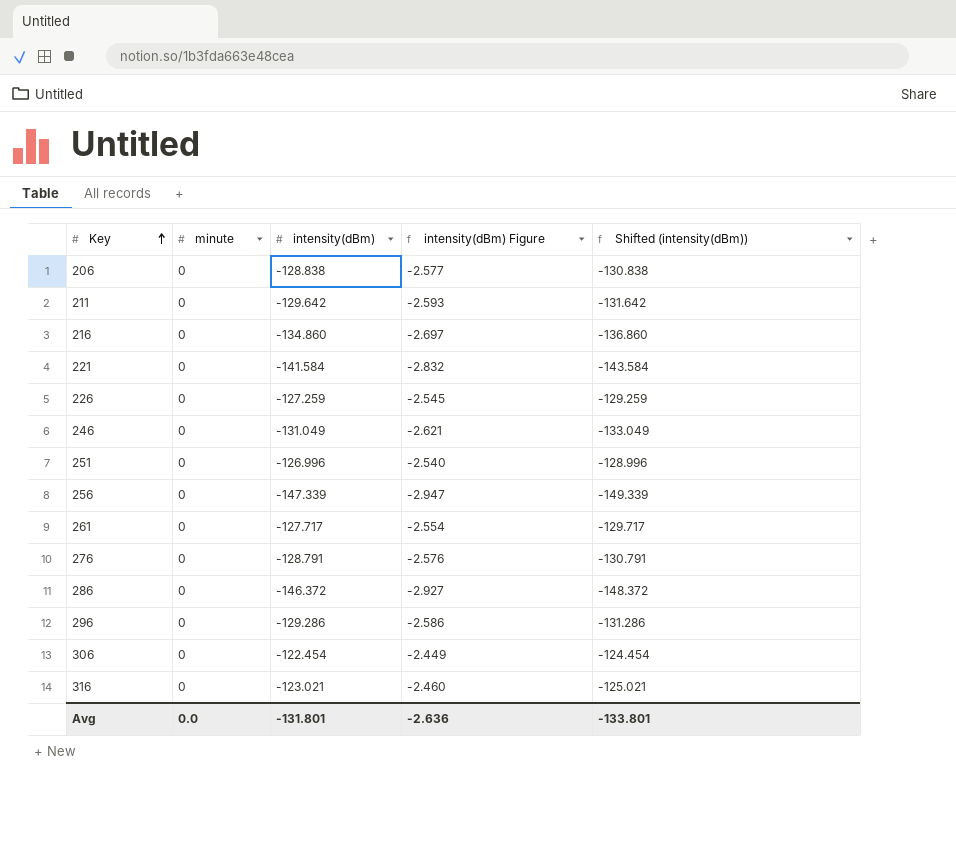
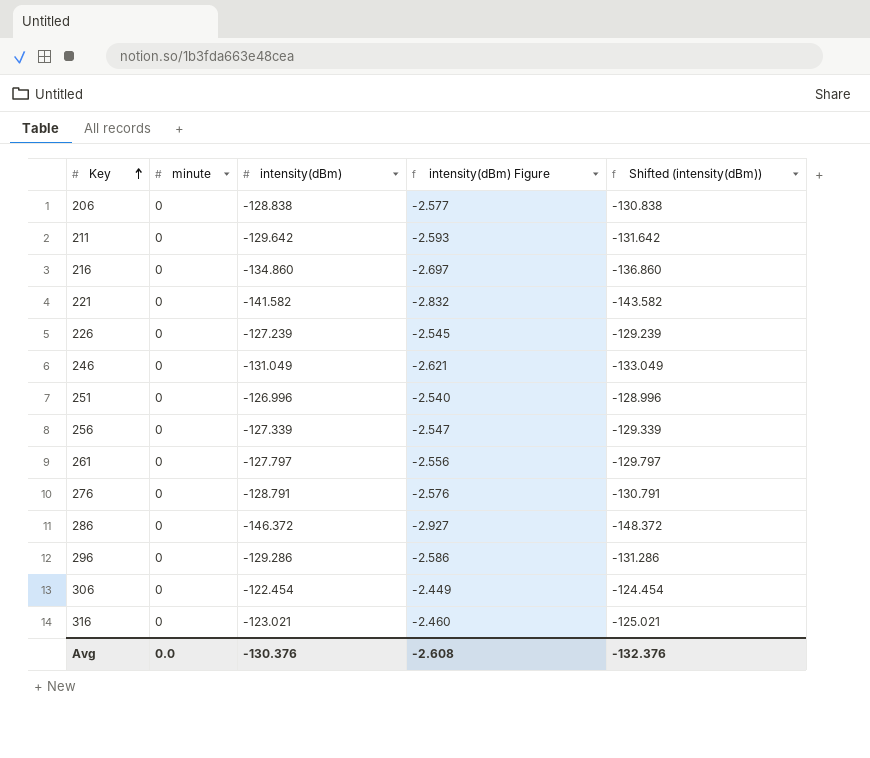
221 | intensity(dBm): -141.584 -> -141.582
221 | Shifted (intensity(dBm)): -143.584 -> -143.582
226 | intensity(dBm): -127.259 -> -127.239
226 | Shifted (intensity(dBm)): -129.259 -> -129.239
256 | intensity(dBm): -147.339 -> -127.339
256 | intensity(dBm) Figure: -2.947 -> -2.547
256 | Shifted (intensity(dBm)): -149.339 -> -129.339
261 | intensity(dBm): -127.717 -> -127.797
261 | intensity(dBm) Figure: -2.554 -> -2.556
261 | Shifted (intensity(dBm)): -129.717 -> -129.797
Avg | intensity(dBm): -131.801 -> -130.376
Avg | intensity(dBm) Figure: -2.636 -> -2.608
Avg | Shifted (intensity(dBm)): -133.801 -> -132.376

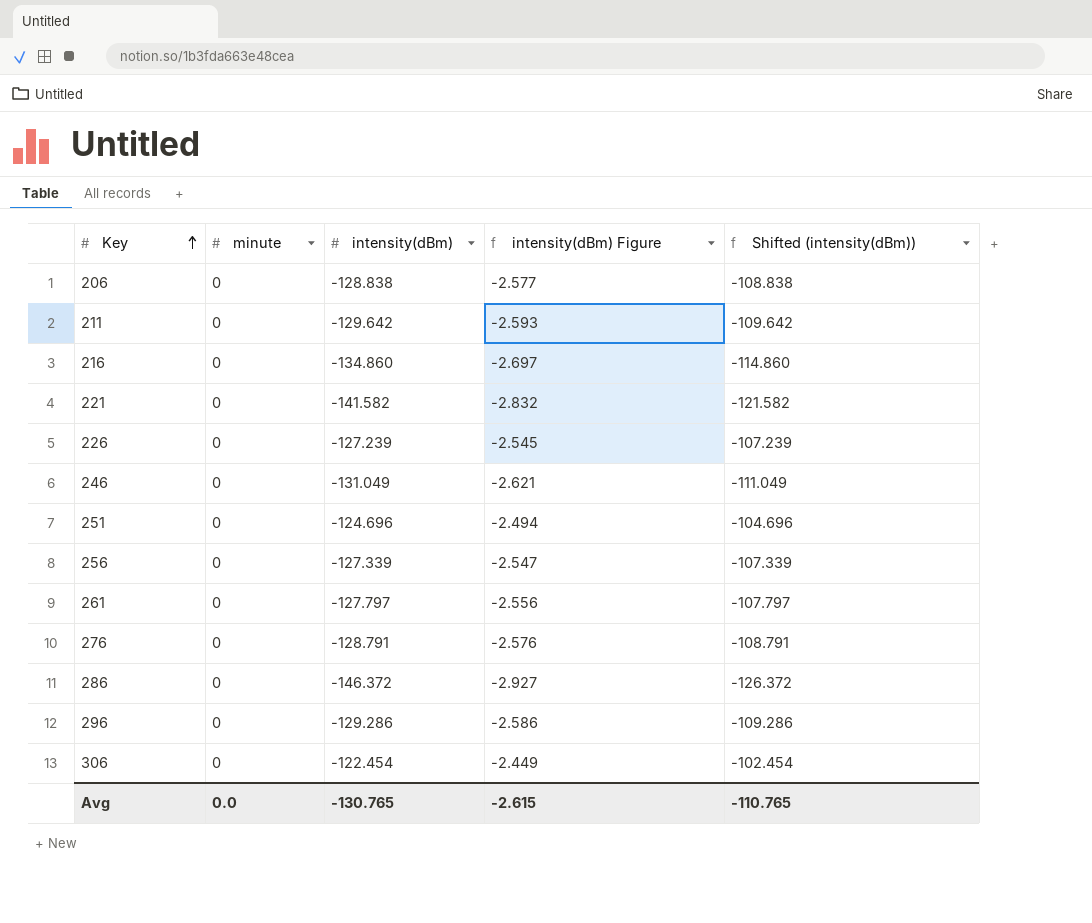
column Shifted (intensity(dBm)) | formula: [intensity(dBm)] - 2 -> [intensity(dBm)] + 20
row 316: 0 | -123.021 | -2.460 | -125.021 -> none
251 | intensity(dBm): -126.996 -> -124.696
251 | intensity(dBm) Figure: -2.540 -> -2.494
Avg | intensity(dBm): -130.376 -> -130.765
Avg | intensity(dBm) Figure: -2.608 -> -2.615
Avg | Shifted (intensity(dBm)): -132.376 -> -110.765

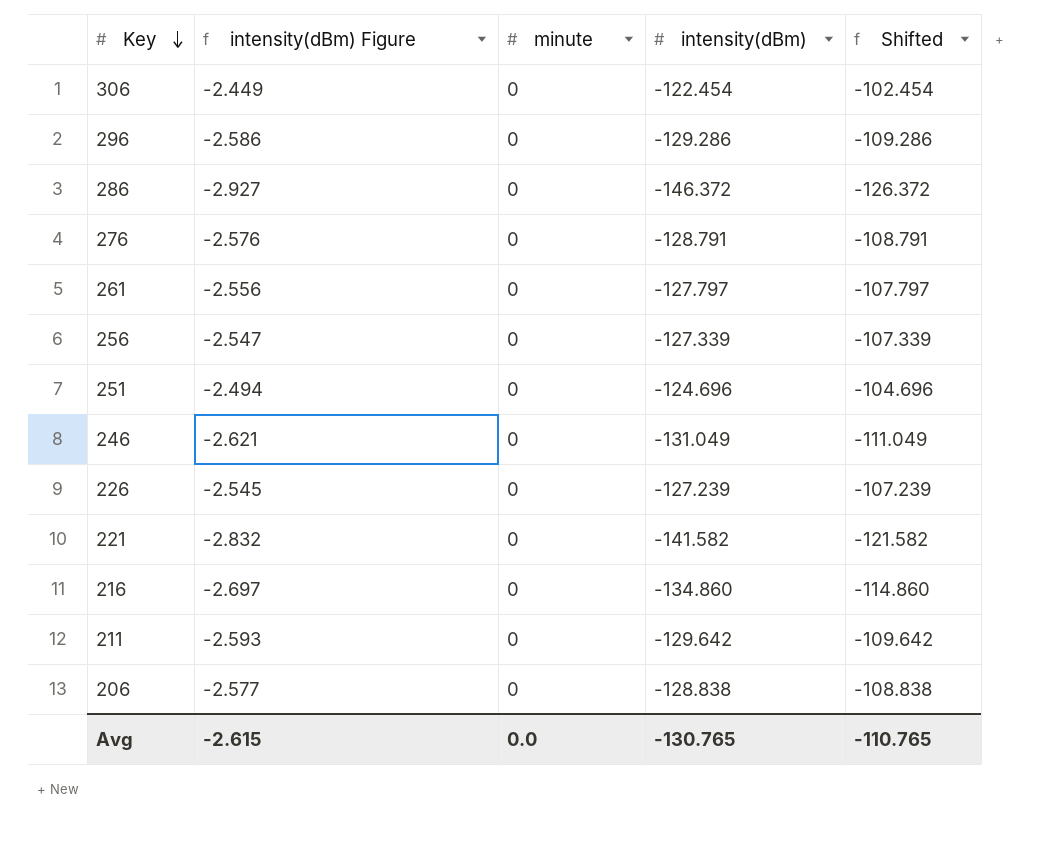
row order: Key ascending -> Key descending
column intensity(dBm) Figure | position: 4 -> 2
column name: Shifted (intensity(dBm)) -> Shifted

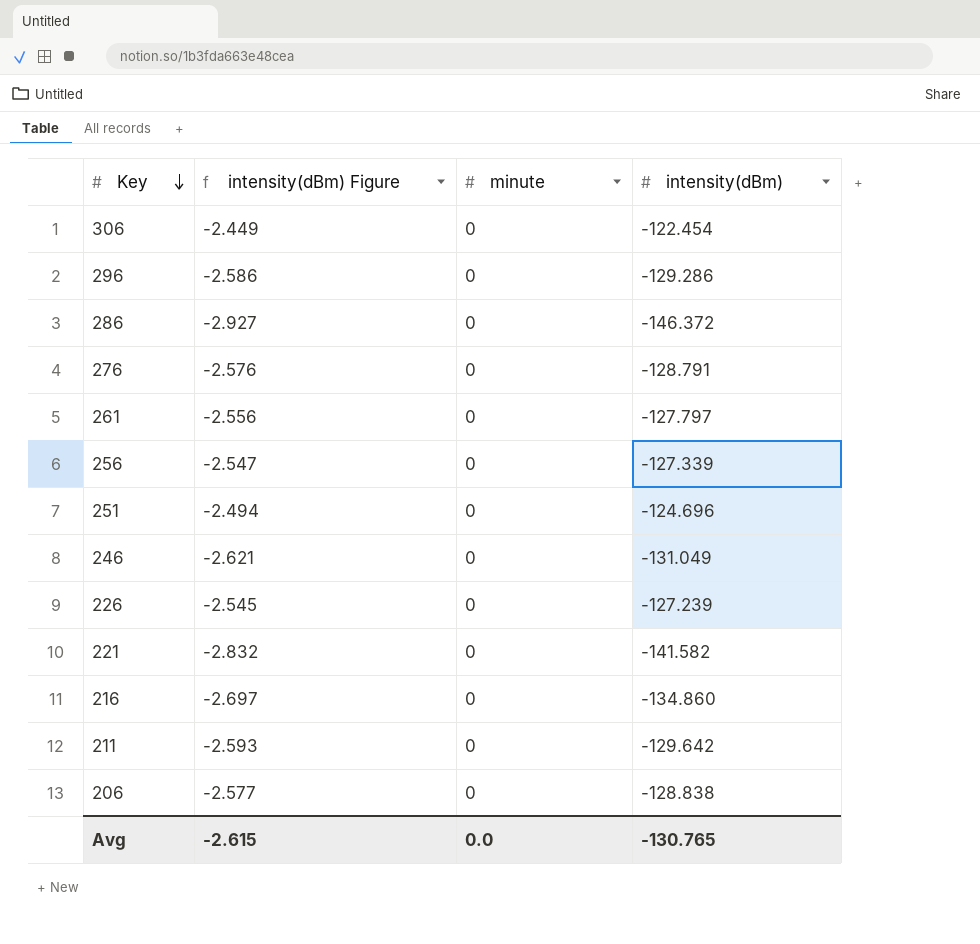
column Shifted | formula: [intensity(dBm)] + 20 -> none

